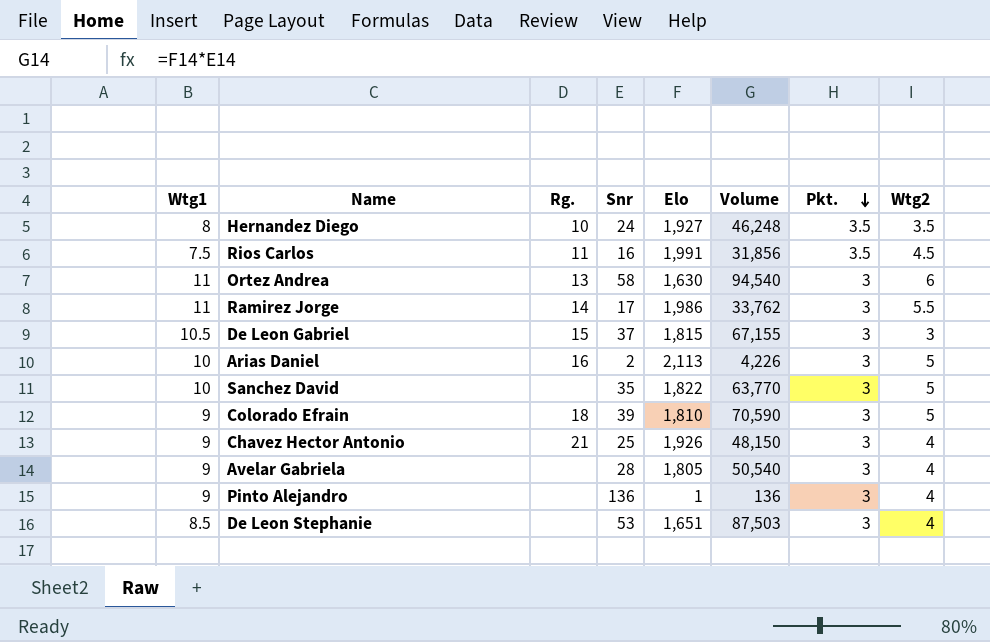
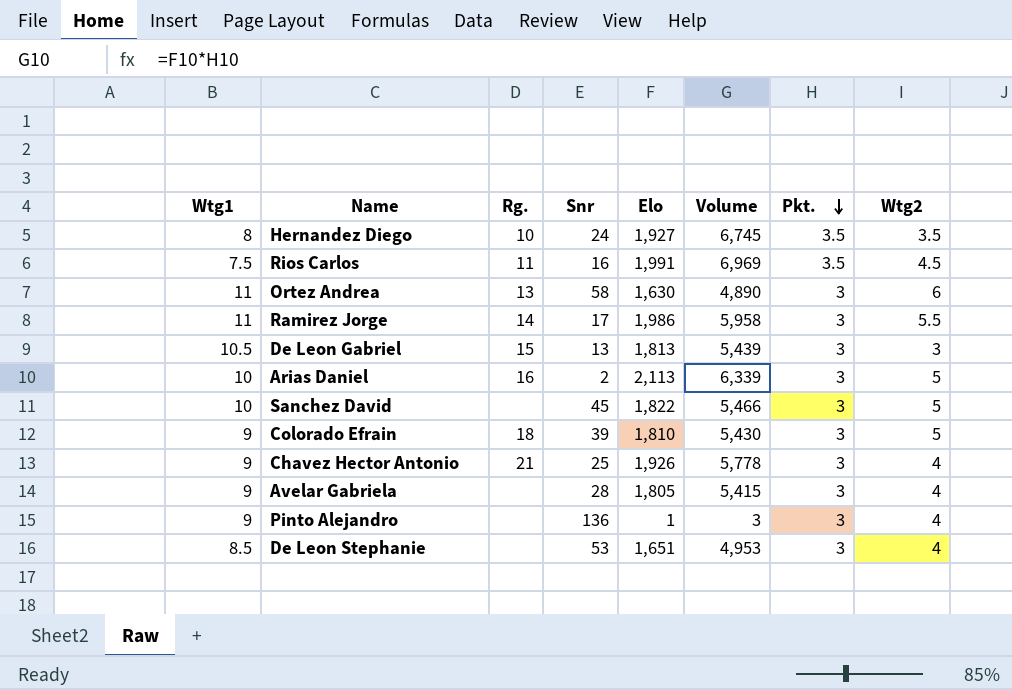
column Volume | formula: [Snr] * [Elo] -> [Elo] * [Pkt.]
De Leon Gabriel | Snr: 37 -> 13
De Leon Gabriel | Elo: 1,815 -> 1,813
Sanchez David | Snr: 35 -> 45

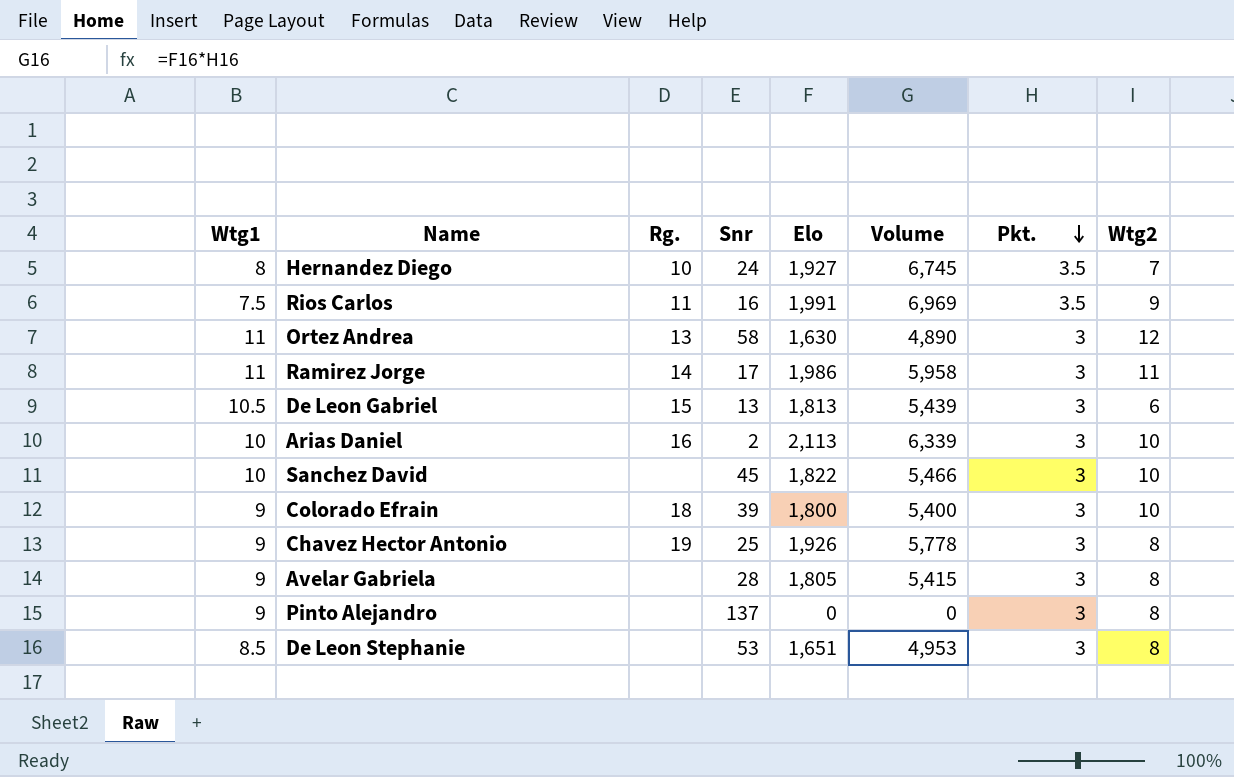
Hernandez Diego | Wtg2: 3.5 -> 7
Rios Carlos | Wtg2: 4.5 -> 9
Ortez Andrea | Wtg2: 6 -> 12
Ramirez Jorge | Wtg2: 5.5 -> 11
De Leon Gabriel | Wtg2: 3 -> 6
Arias Daniel | Wtg2: 5 -> 10
Sanchez David | Wtg2: 5 -> 10
Colorado Efrain | Elo: 1,810 -> 1,800
Colorado Efrain | Volume: 5,430 -> 5,400
Colorado Efrain | Wtg2: 5 -> 10
Chavez Hector Antonio | Rg.: 21 -> 19
Chavez Hector Antonio | Wtg2: 4 -> 8
Avelar Gabriela | Wtg2: 4 -> 8
Pinto Alejandro | Snr: 136 -> 137
Pinto Alejandro | Elo: 1 -> 0
Pinto Alejandro | Volume: 3 -> 0
Pinto Alejandro | Wtg2: 4 -> 8
De Leon Stephanie | Wtg2: 4 -> 8

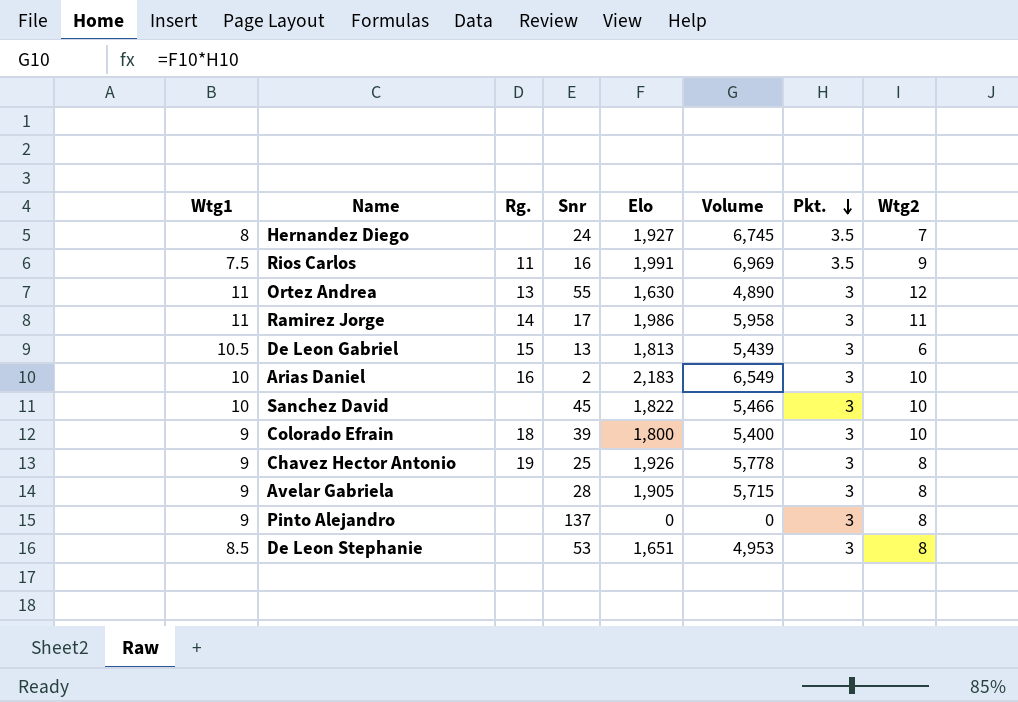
Hernandez Diego | Rg.: 10 -> none
Ortez Andrea | Snr: 58 -> 55
Arias Daniel | Elo: 2,113 -> 2,183
Arias Daniel | Volume: 6,339 -> 6,549
Avelar Gabriela | Elo: 1,805 -> 1,905
Avelar Gabriela | Volume: 5,415 -> 5,715

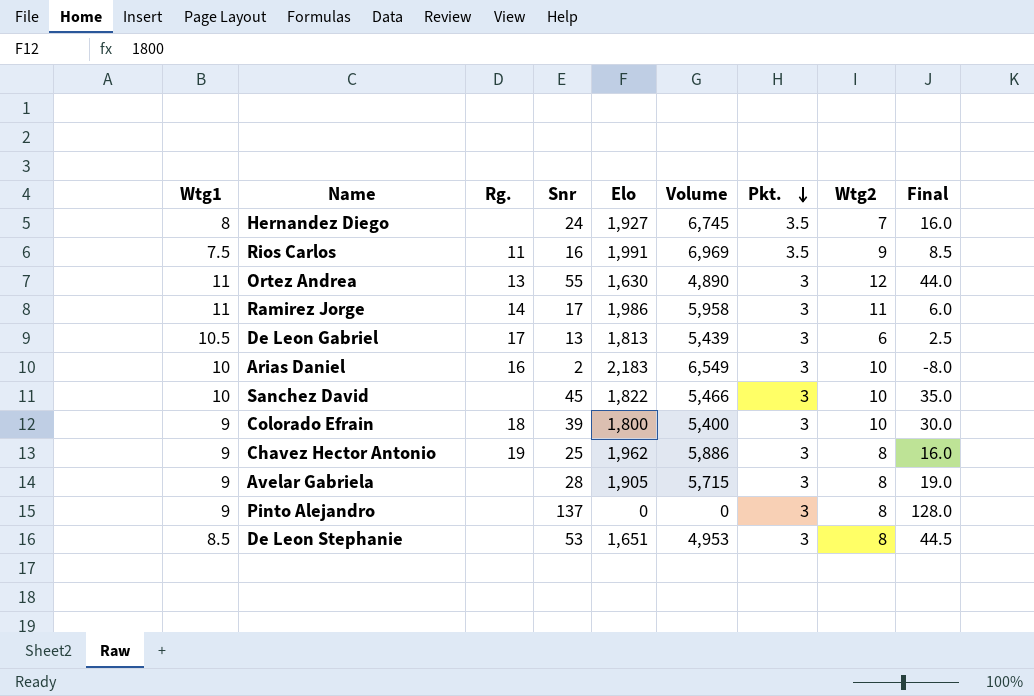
column Final | formula: none -> [Snr] - [Wtg1]
De Leon Gabriel | Rg.: 15 -> 17
Chavez Hector Antonio | Elo: 1,926 -> 1,962
Chavez Hector Antonio | Volume: 5,778 -> 5,886

